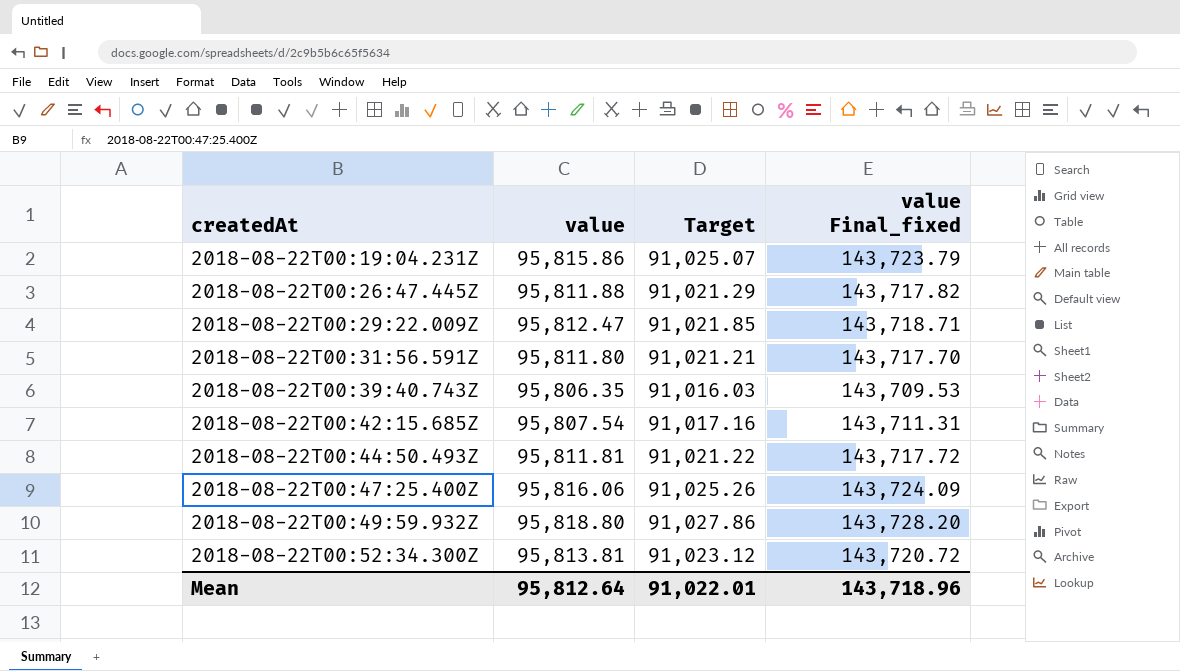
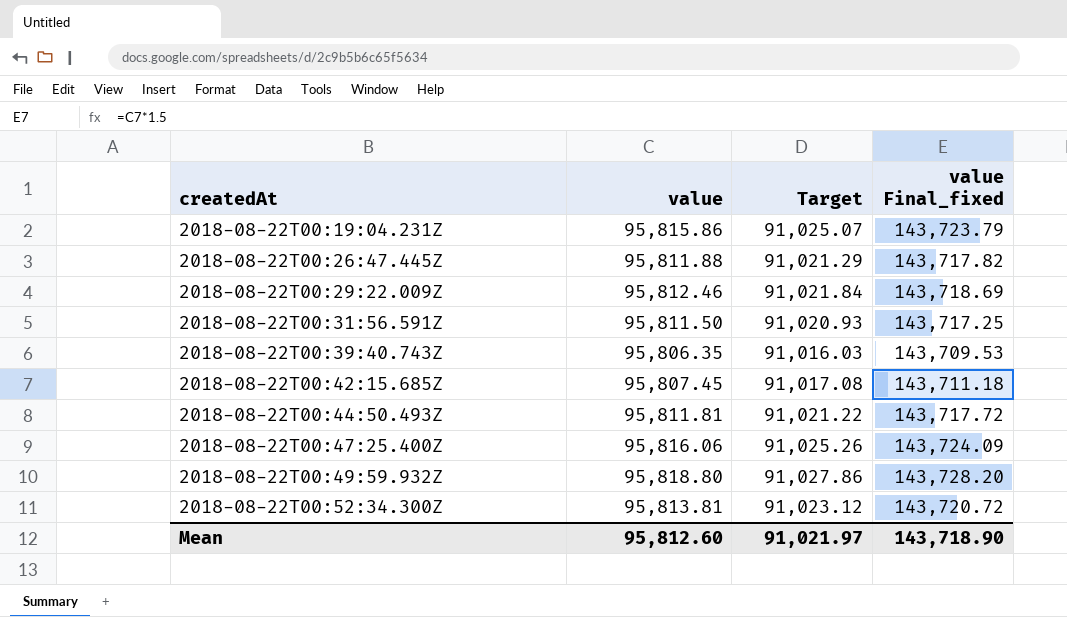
2018-08-22T00:29:22.009Z | value: 95,812.47 -> 95,812.46
2018-08-22T00:29:22.009Z | Target: 91,021.85 -> 91,021.84
2018-08-22T00:29:22.009Z | value Final_fixed: 143,718.71 -> 143,718.69
2018-08-22T00:31:56.591Z | value: 95,811.80 -> 95,811.50
2018-08-22T00:31:56.591Z | Target: 91,021.21 -> 91,020.93
2018-08-22T00:31:56.591Z | value Final_fixed: 143,717.70 -> 143,717.25
2018-08-22T00:42:15.685Z | value: 95,807.54 -> 95,807.45
2018-08-22T00:42:15.685Z | Target: 91,017.16 -> 91,017.08
2018-08-22T00:42:15.685Z | value Final_fixed: 143,711.31 -> 143,711.18
Mean | value: 95,812.64 -> 95,812.60
Mean | Target: 91,022.01 -> 91,021.97
Mean | value Final_fixed: 143,718.96 -> 143,718.90

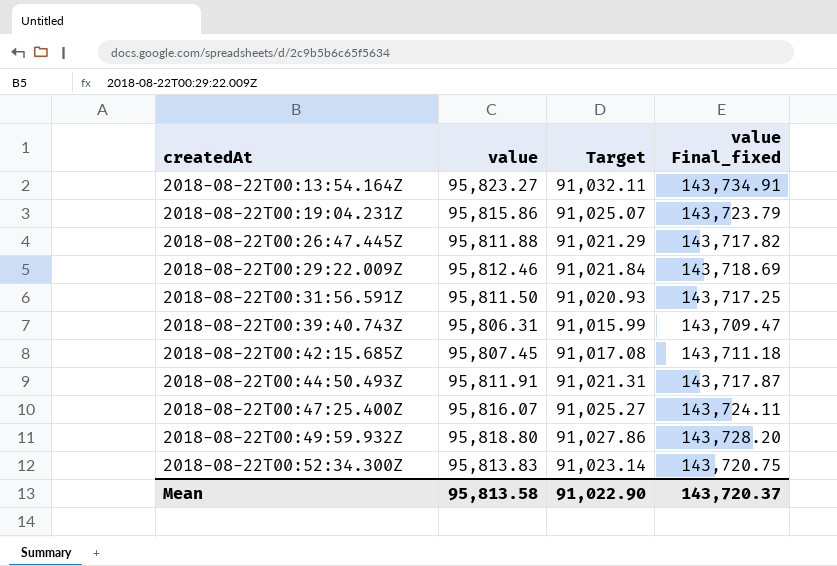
row 2018-08-22T00:13:54.164Z: none -> 95,823.27 | 91,032.11 | 143,734.91
2018-08-22T00:39:40.743Z | value: 95,806.35 -> 95,806.31
2018-08-22T00:39:40.743Z | Target: 91,016.03 -> 91,015.99
2018-08-22T00:39:40.743Z | value Final_fixed: 143,709.53 -> 143,709.47
2018-08-22T00:44:50.493Z | value: 95,811.81 -> 95,811.91
2018-08-22T00:44:50.493Z | Target: 91,021.22 -> 91,021.31
2018-08-22T00:44:50.493Z | value Final_fixed: 143,717.72 -> 143,717.87
2018-08-22T00:47:25.400Z | value: 95,816.06 -> 95,816.07
2018-08-22T00:47:25.400Z | Target: 91,025.26 -> 91,025.27
2018-08-22T00:47:25.400Z | value Final_fixed: 143,724.09 -> 143,724.11
2018-08-22T00:52:34.300Z | value: 95,813.81 -> 95,813.83
2018-08-22T00:52:34.300Z | Target: 91,023.12 -> 91,023.14
2018-08-22T00:52:34.300Z | value Final_fixed: 143,720.72 -> 143,720.75
Mean | value: 95,812.60 -> 95,813.58
Mean | Target: 91,021.97 -> 91,022.90
Mean | value Final_fixed: 143,718.90 -> 143,720.37

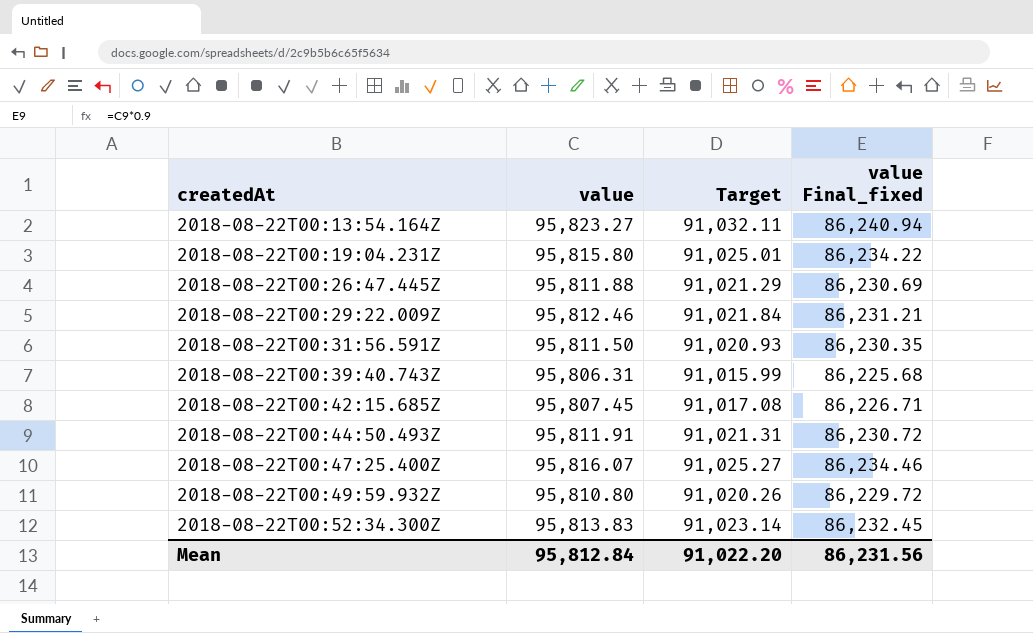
column value Final_fixed | formula: [value] * 1.5 -> [value] * 0.9
2018-08-22T00:19:04.231Z | value: 95,815.86 -> 95,815.80
2018-08-22T00:19:04.231Z | Target: 91,025.07 -> 91,025.01
2018-08-22T00:49:59.932Z | value: 95,818.80 -> 95,810.80
2018-08-22T00:49:59.932Z | Target: 91,027.86 -> 91,020.26
Mean | value: 95,813.58 -> 95,812.84
Mean | Target: 91,022.90 -> 91,022.20
Mean | value Final_fixed: 143,720.37 -> 86,231.56

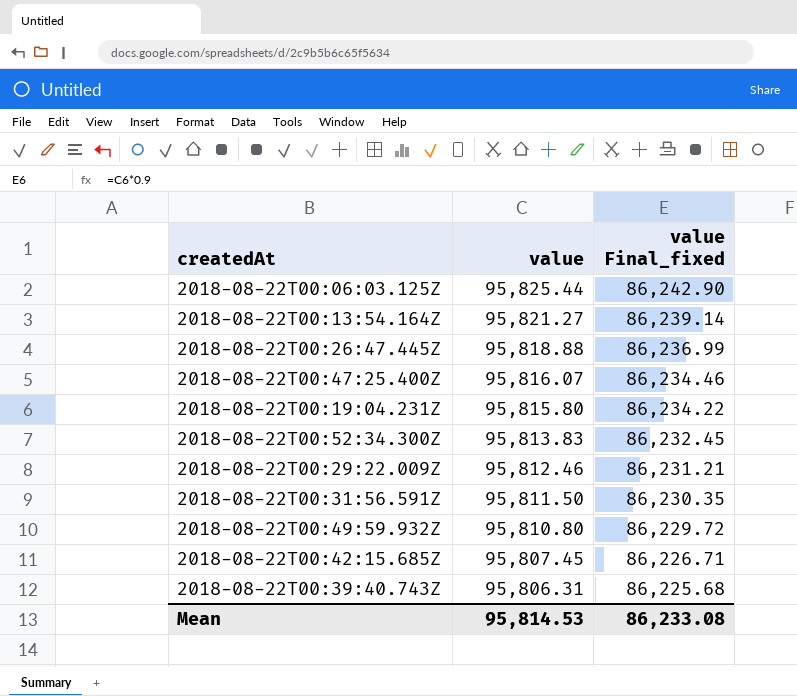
row order: createdAt ascending -> value descending
column Target | formula: [value] * 0.95 -> none
row 2018-08-22T00:44:50.493Z: 95,811.91 | 91,021.31 | 86,230.72 -> none
row 2018-08-22T00:06:03.125Z: none -> 95,825.44 | 86,242.90
2018-08-22T00:13:54.164Z | value: 95,823.27 -> 95,821.27
2018-08-22T00:13:54.164Z | value Final_fixed: 86,240.94 -> 86,239.14
2018-08-22T00:26:47.445Z | value: 95,811.88 -> 95,818.88
2018-08-22T00:26:47.445Z | value Final_fixed: 86,230.69 -> 86,236.99
Mean | value: 95,812.84 -> 95,814.53
Mean | value Final_fixed: 86,231.56 -> 86,233.08

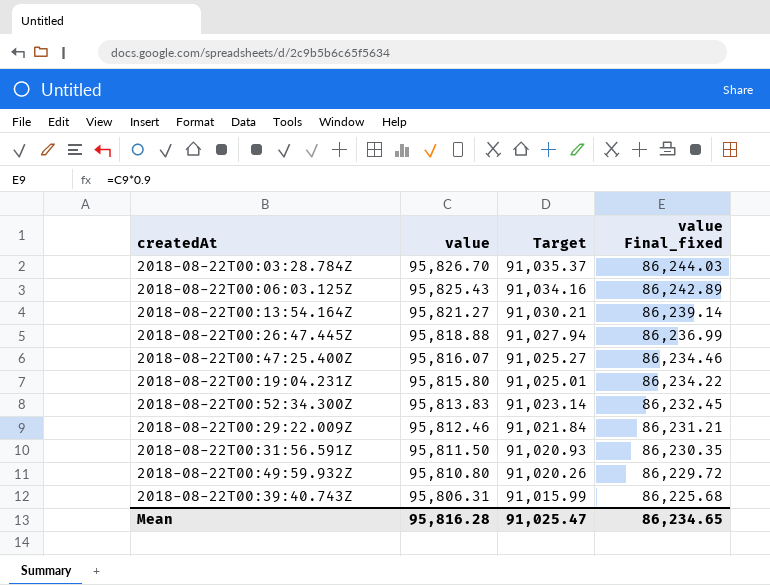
column Target | formula: none -> [value] * 0.95
row 2018-08-22T00:42:15.685Z: 95,807.45 | 86,226.71 -> none
row 2018-08-22T00:03:28.784Z: none -> 95,826.70 | 91,035.37 | 86,244.03
2018-08-22T00:06:03.125Z | value: 95,825.44 -> 95,825.43
2018-08-22T00:06:03.125Z | value Final_fixed: 86,242.90 -> 86,242.89
Mean | value: 95,814.53 -> 95,816.28
Mean | value Final_fixed: 86,233.08 -> 86,234.65

